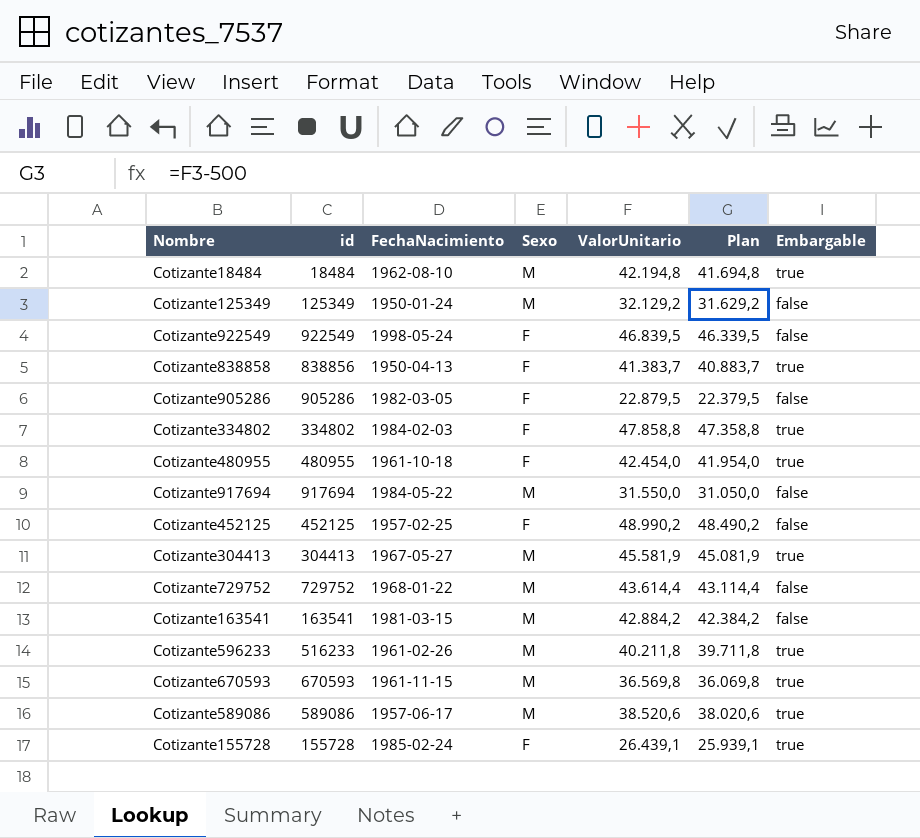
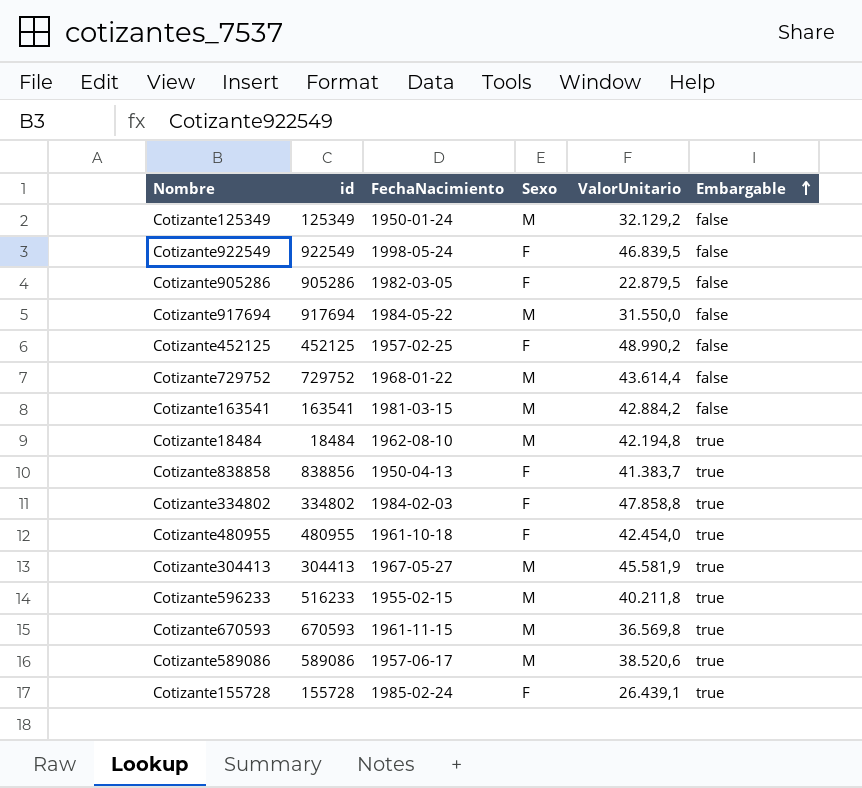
row order: none -> Embargable ascending
column Plan | formula: [ValorUnitario] - 500 -> none
Cotizante596233 | FechaNacimiento: 1961-02-26 -> 1955-02-15

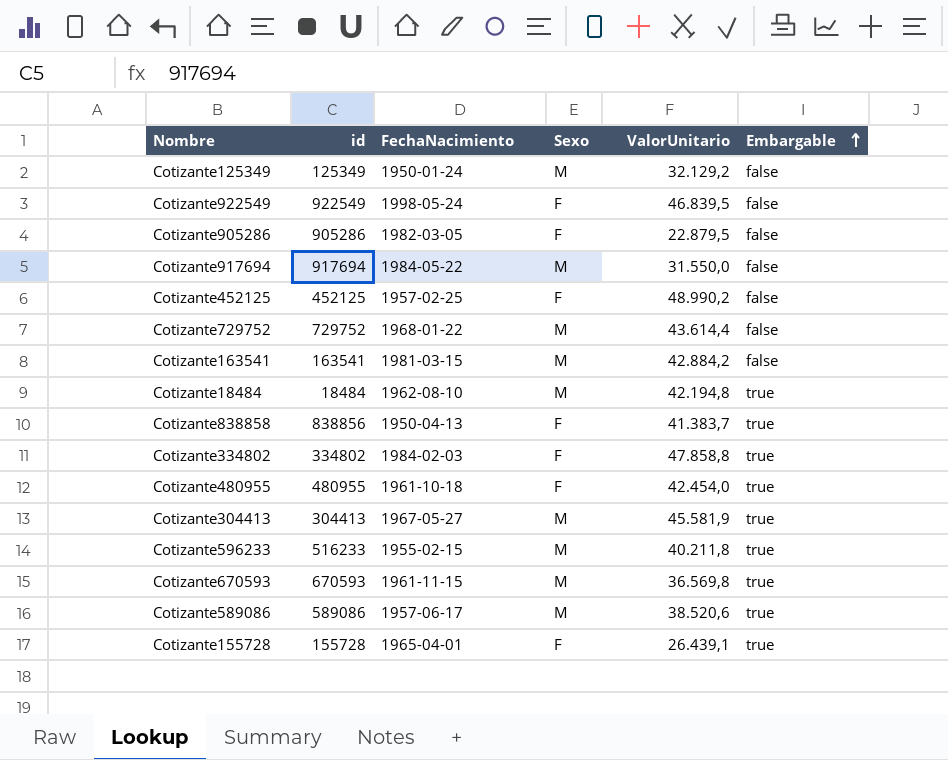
Cotizante155728 | FechaNacimiento: 1985-02-24 -> 1965-04-01

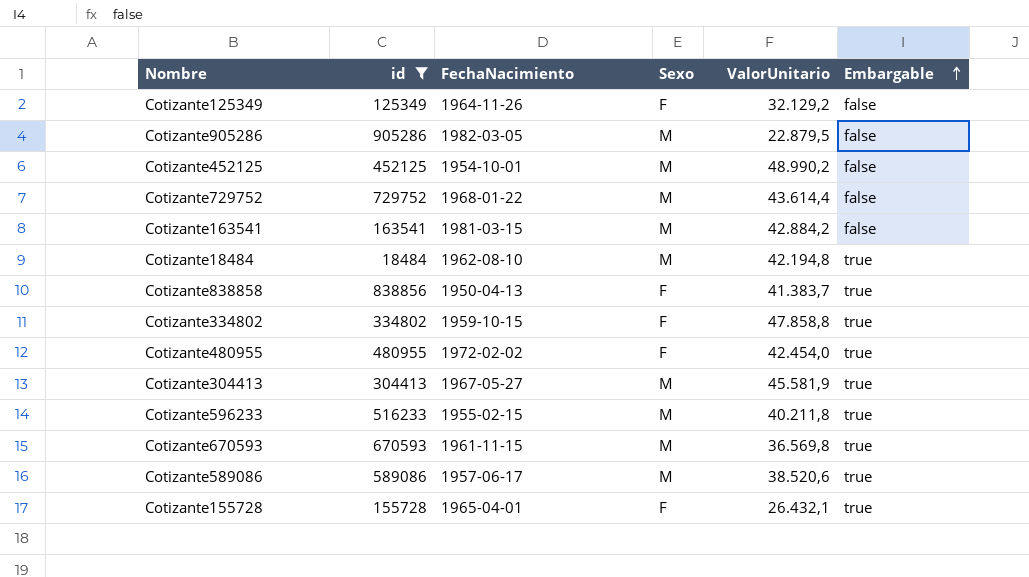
filter: none -> id <= 905286
Cotizante125349 | FechaNacimiento: 1950-01-24 -> 1964-11-26
Cotizante125349 | Sexo: M -> F
Cotizante905286 | Sexo: F -> M
Cotizante452125 | FechaNacimiento: 1957-02-25 -> 1954-10-01
Cotizante452125 | Sexo: F -> M
Cotizante334802 | FechaNacimiento: 1984-02-03 -> 1959-10-15
Cotizante480955 | FechaNacimiento: 1961-10-18 -> 1972-02-02
Cotizante155728 | ValorUnitario: 26.439,1 -> 26.432,1

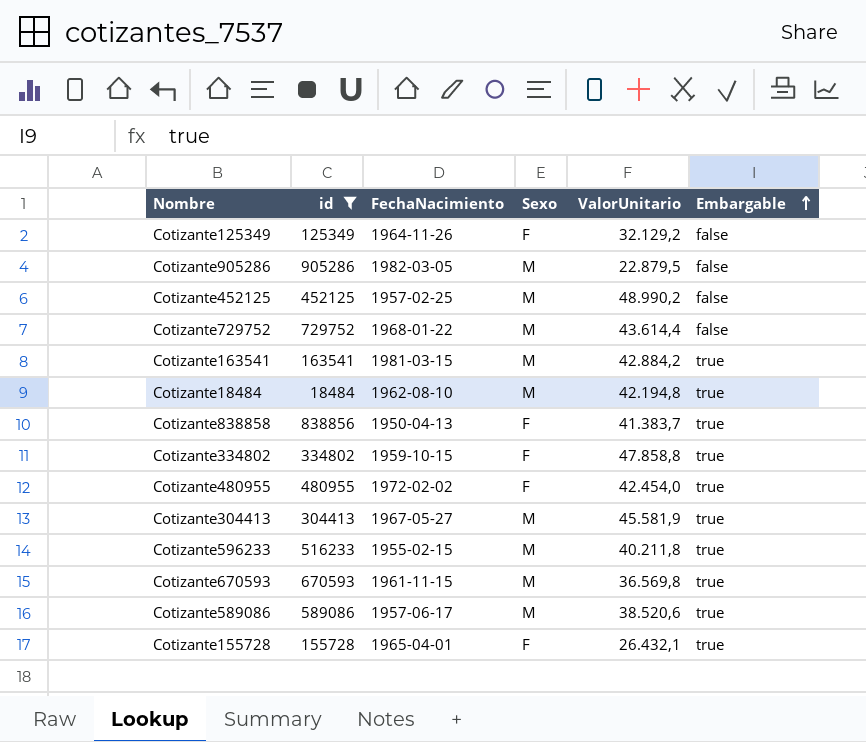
Cotizante452125 | FechaNacimiento: 1954-10-01 -> 1957-02-25
Cotizante163541 | Embargable: false -> true

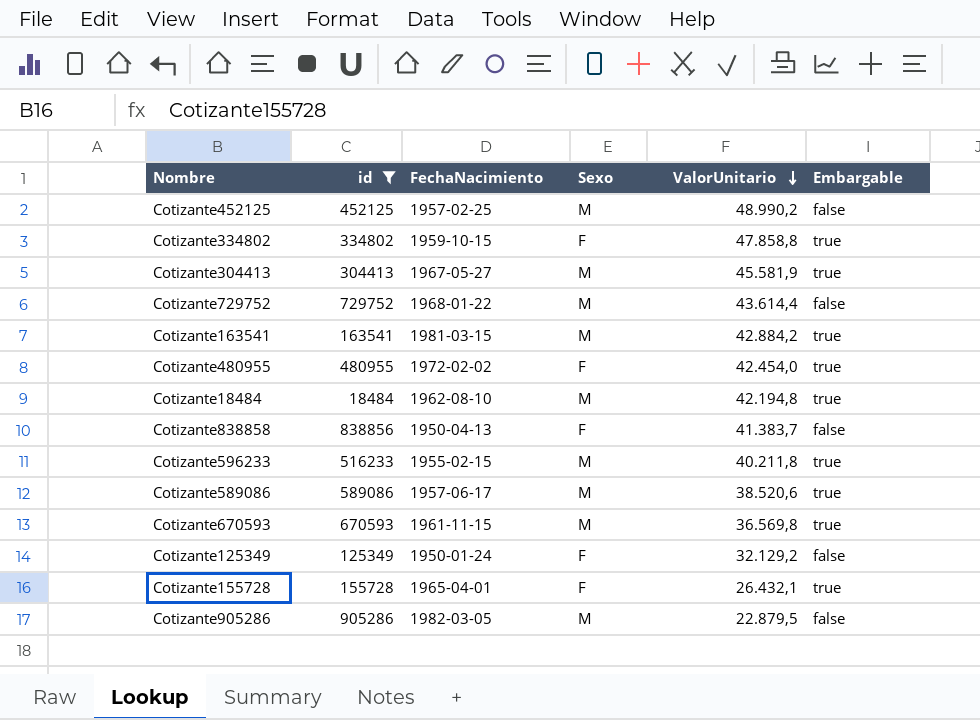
row order: Embargable ascending -> ValorUnitario descending
Cotizante838858 | Embargable: true -> false
Cotizante125349 | FechaNacimiento: 1964-11-26 -> 1950-01-24

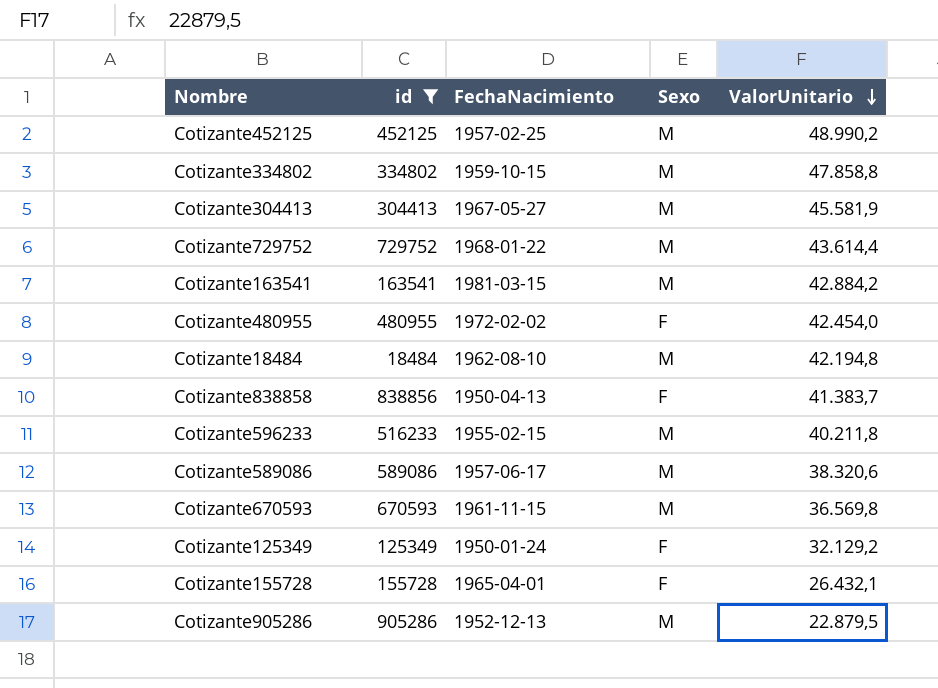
column Embargable | position: 6 -> none
Cotizante334802 | Sexo: F -> M
Cotizante589086 | ValorUnitario: 38.520,6 -> 38.320,6
Cotizante905286 | FechaNacimiento: 1982-03-05 -> 1952-12-13

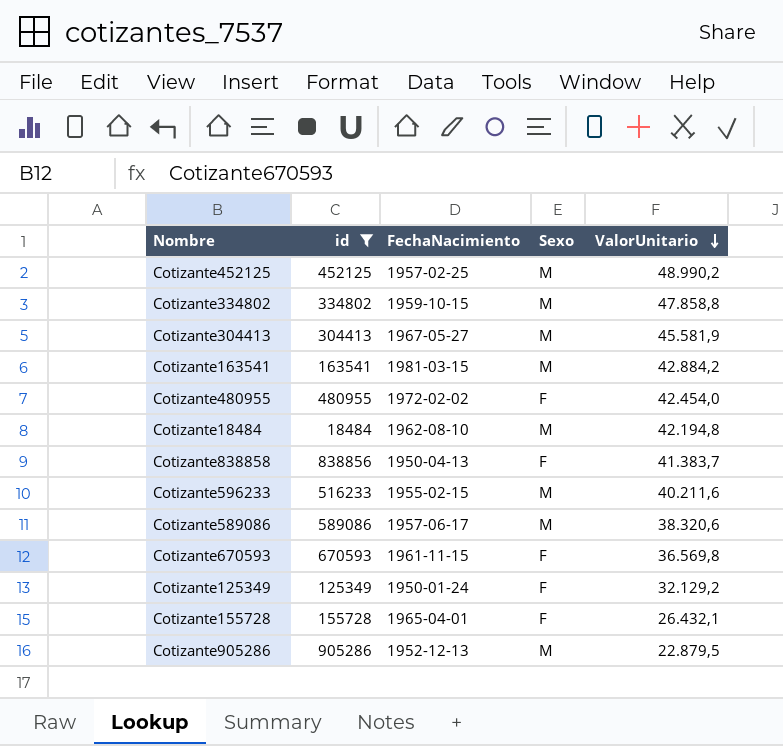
row Cotizante729752: 729752 | 1968-01-22 | M | 43.614,4 -> none
Cotizante596233 | ValorUnitario: 40.211,8 -> 40.211,6
Cotizante670593 | Sexo: M -> F

